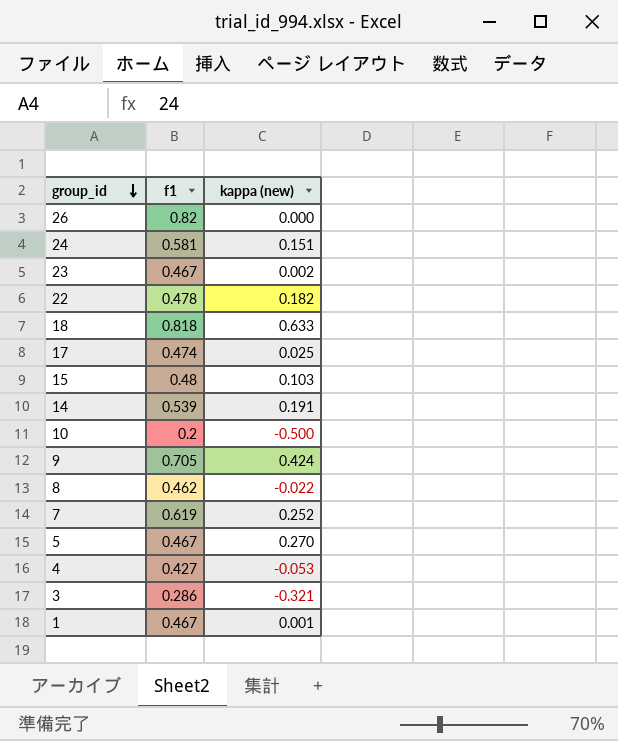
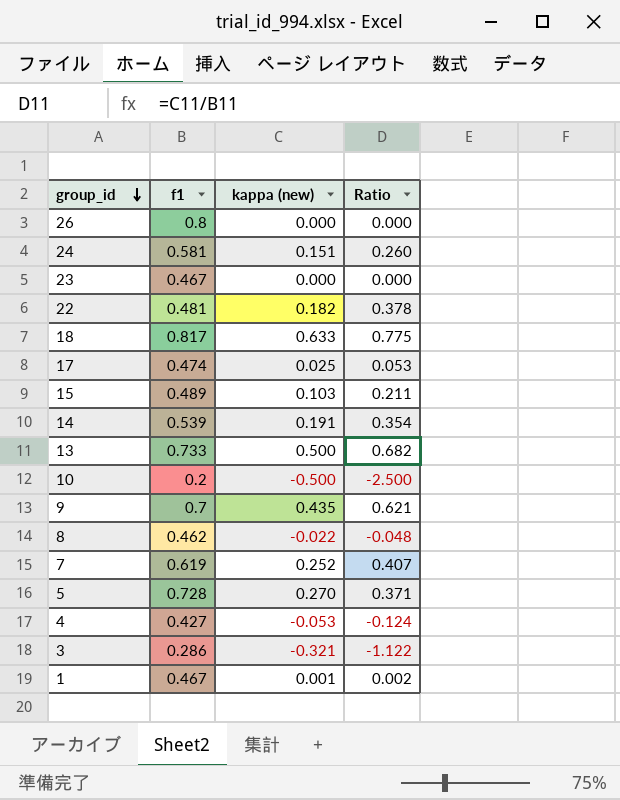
column Ratio | formula: none -> [kappa (new)] / [f1]
26 | f1: 0.82 -> 0.8
23 | kappa (new): 0.002 -> 0.000
22 | f1: 0.478 -> 0.481
18 | f1: 0.818 -> 0.817
15 | f1: 0.48 -> 0.489
row 13: none -> 0.733 | 0.500 | 0.682
9 | f1: 0.705 -> 0.7
9 | kappa (new): 0.424 -> 0.435
5 | f1: 0.467 -> 0.728

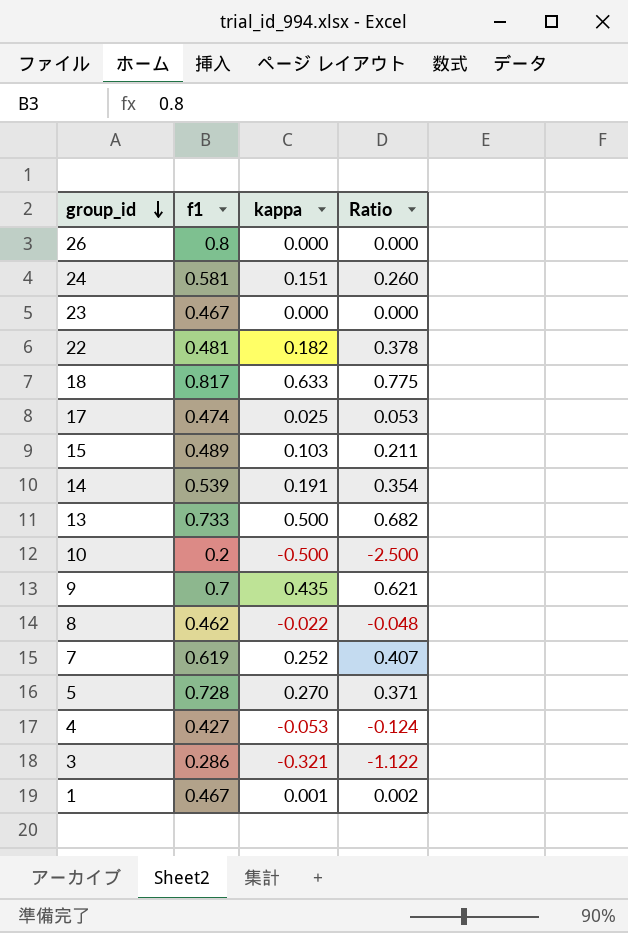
column name: kappa (new) -> kappa

